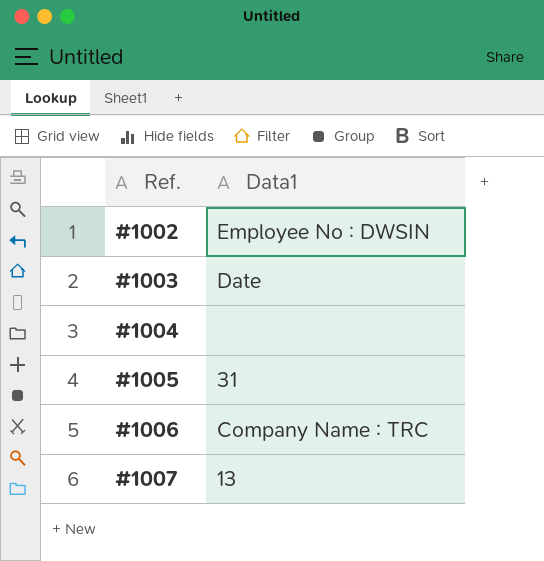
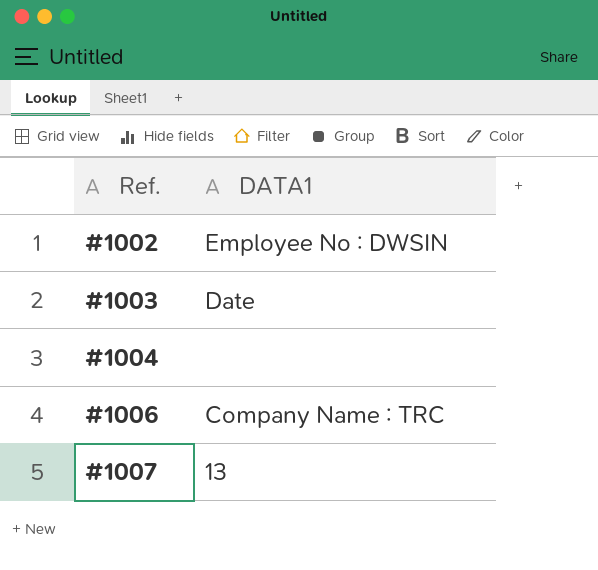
column name: Data1 -> DATA1
row #1005: 31 -> none

